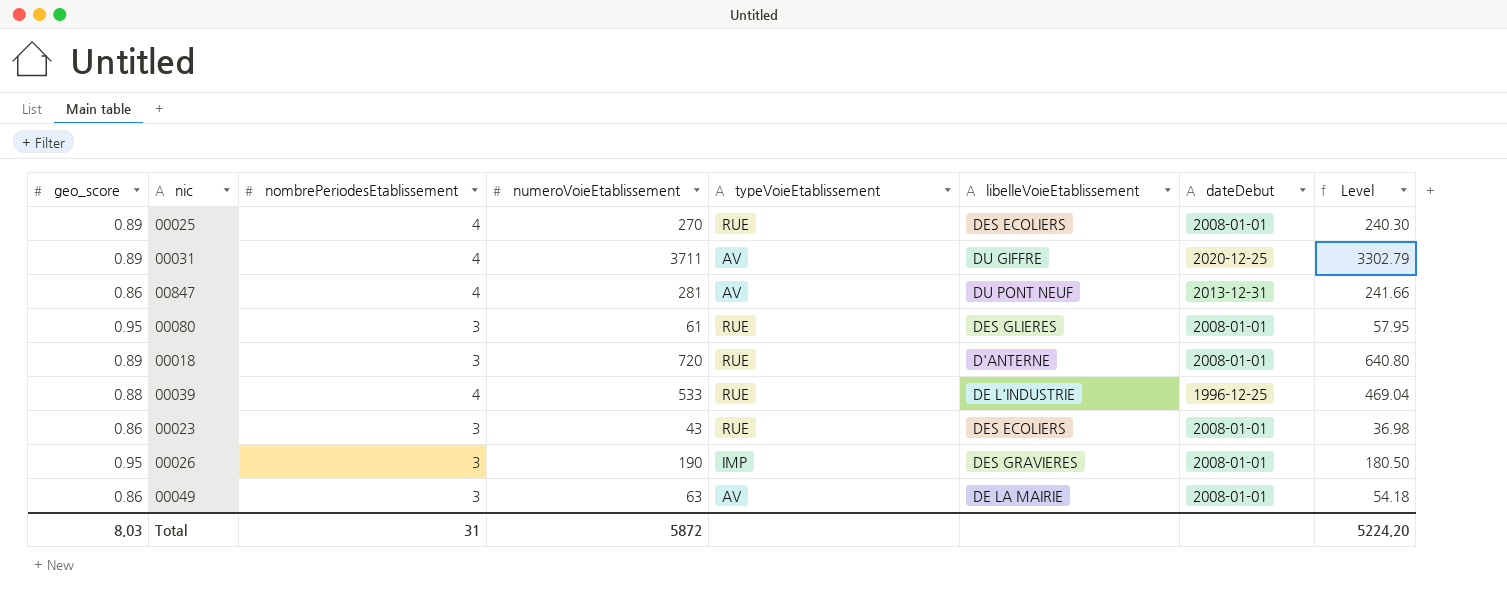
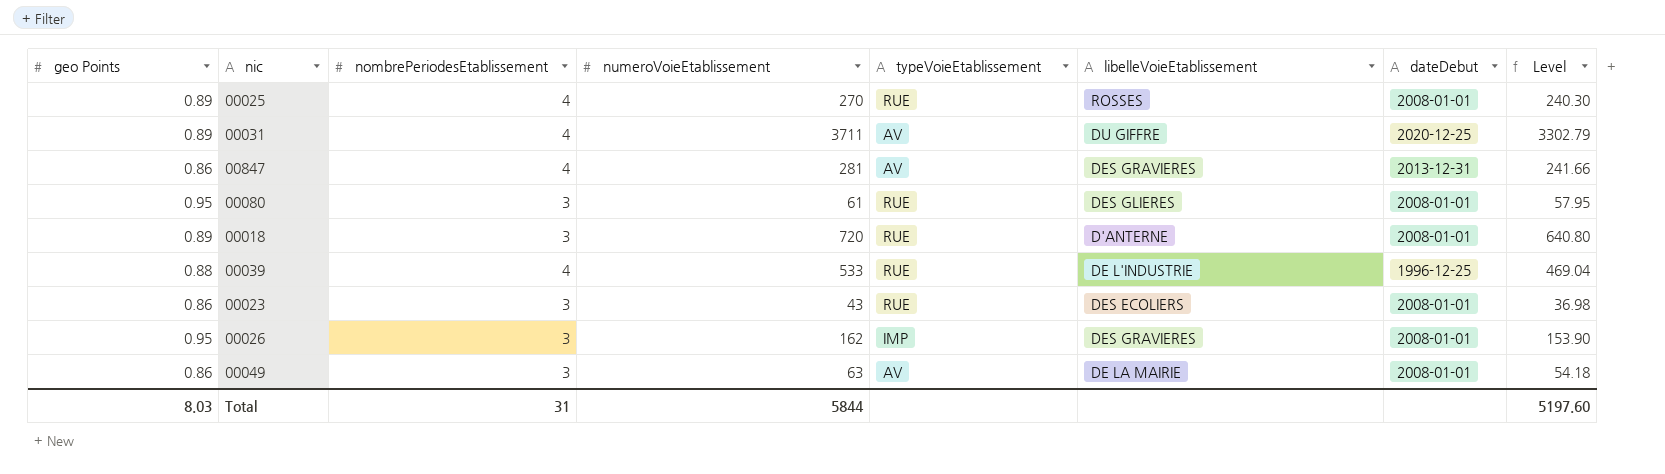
column name: geo_score -> geo Points
00025 | libelleVoieEtablissement: DES ECOLIERS -> ROSSES
00847 | libelleVoieEtablissement: DU PONT NEUF -> DES GRAVIERES
00026 | numeroVoieEtablissement: 190 -> 162
00026 | Level: 180.50 -> 153.90
Total | numeroVoieEtablissement: 5872 -> 5844
Total | Level: 5224.20 -> 5197.60

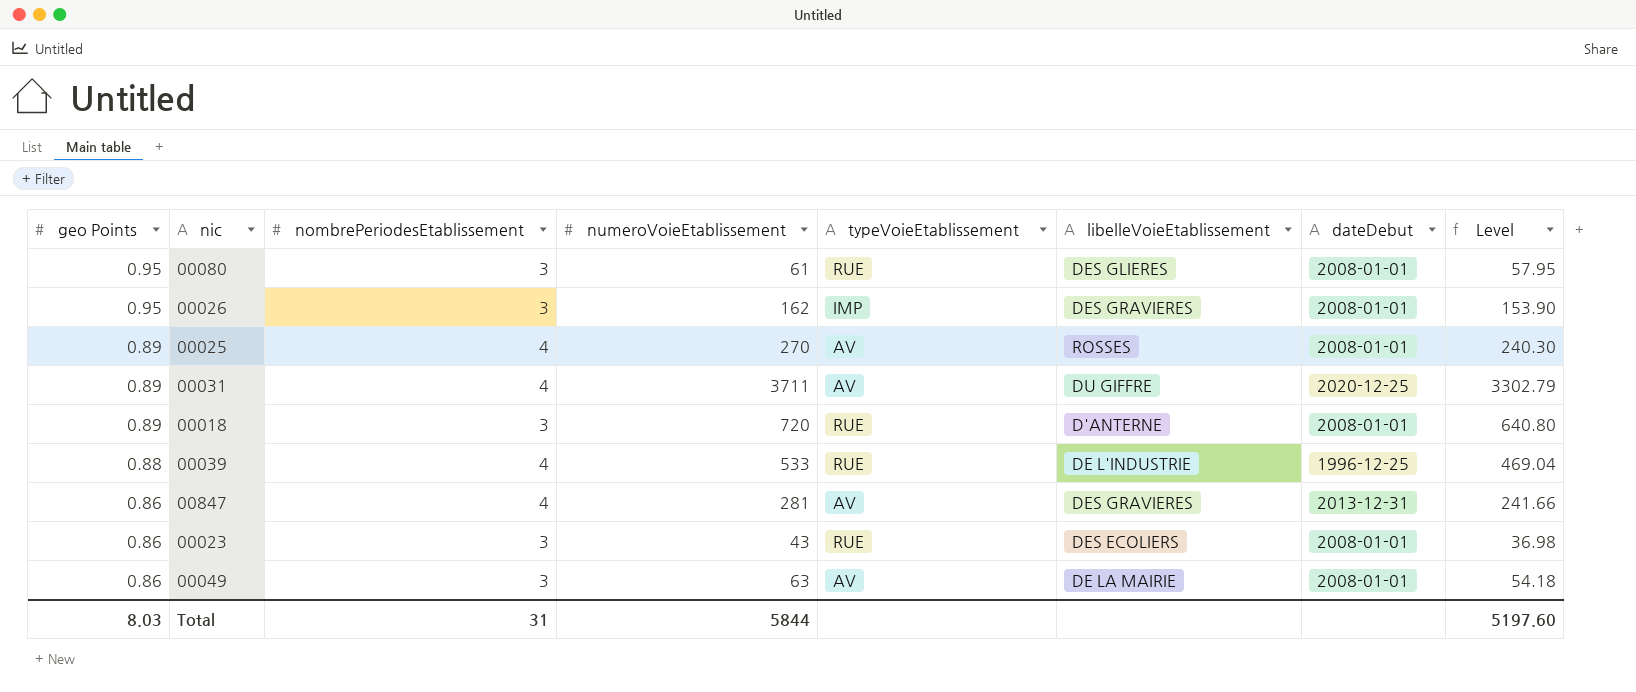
row order: none -> geo Points descending
00025 | typeVoieEtablissement: RUE -> AV

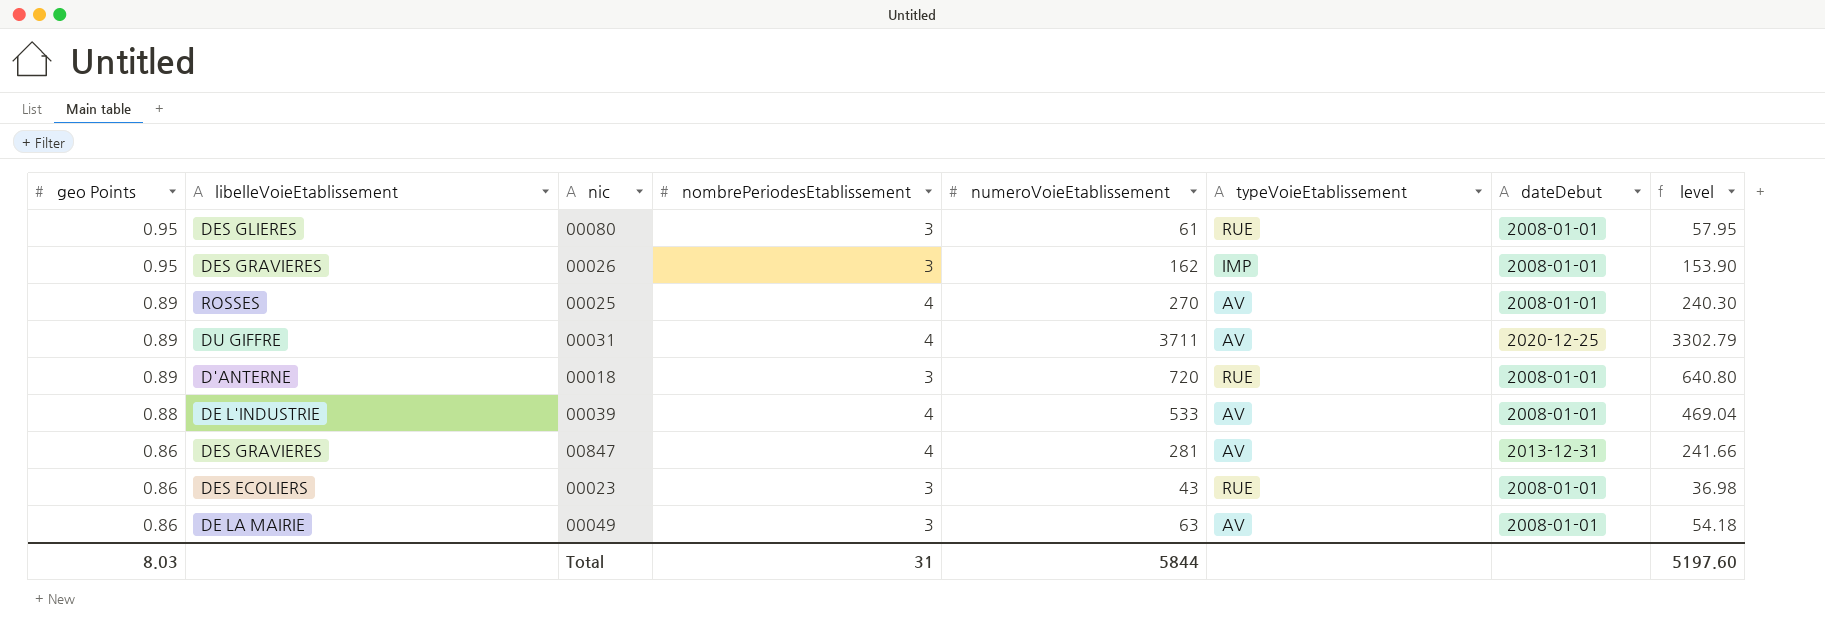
column libelleVoieEtablissement | position: 6 -> 2
column name: Level -> level
00039 | typeVoieEtablissement: RUE -> AV
00039 | dateDebut: 1996-12-25 -> 2008-01-01

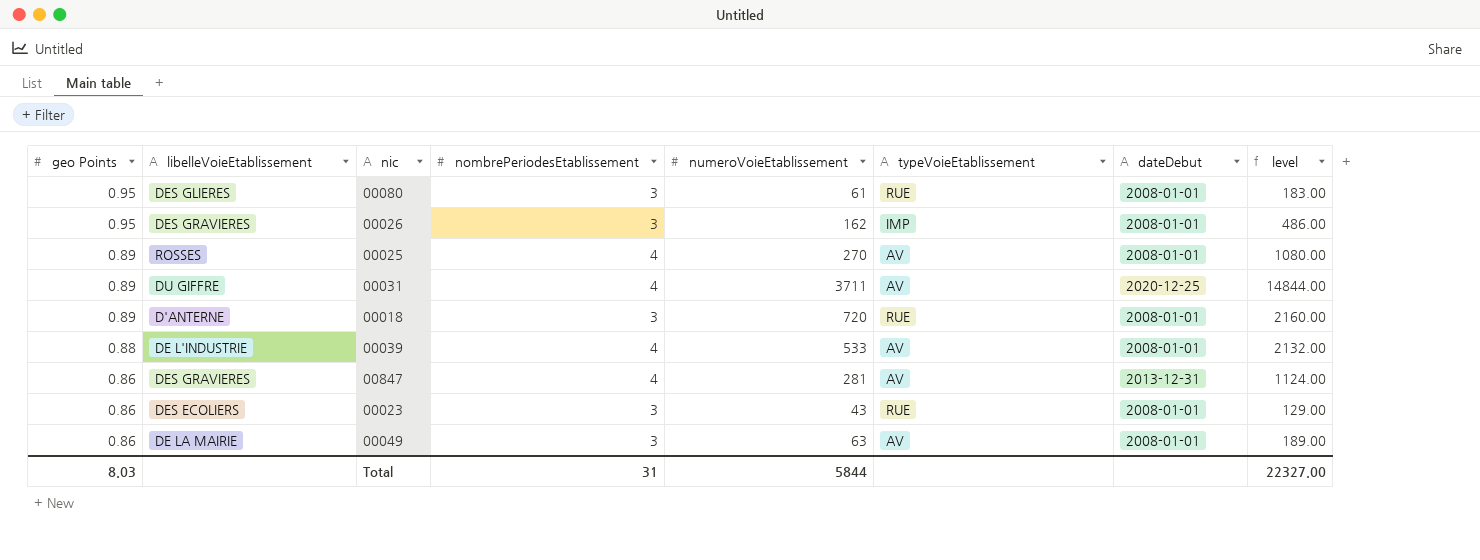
column level | formula: [geo Points] * [numeroVoieEtablissement] -> [nombrePeriodesEtablissement] * [numeroVoieEtablissement]
Total | level: 5197.60 -> 22327.00

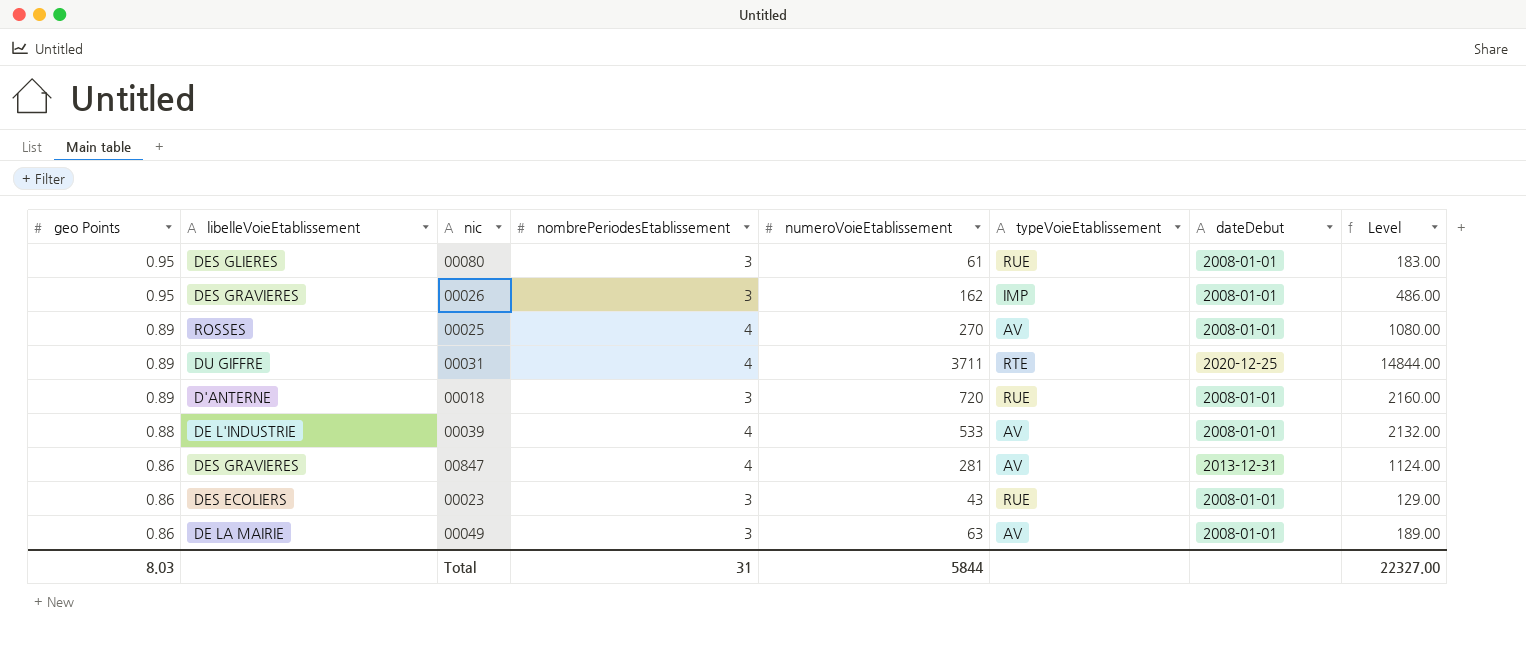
column name: level -> Level
00031 | typeVoieEtablissement: AV -> RTE

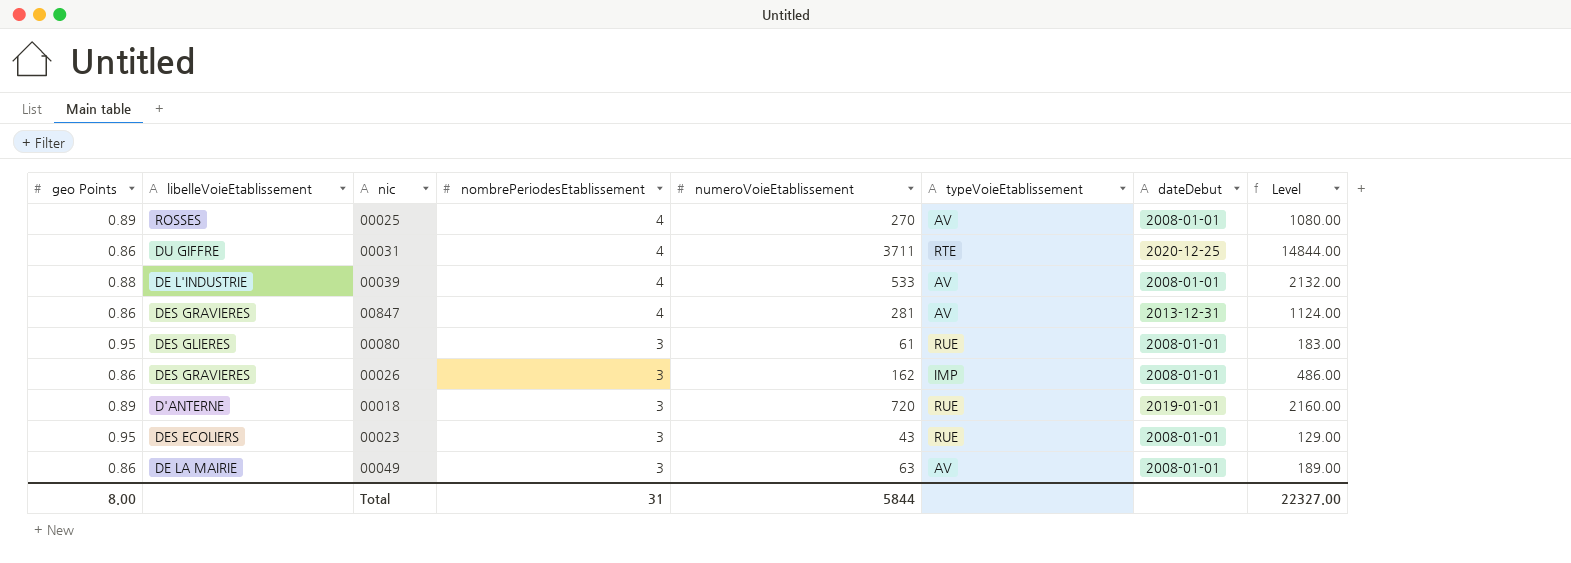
row order: geo Points descending -> nombrePeriodesEtablissement descending
00031 | geo Points: 0.89 -> 0.86
00026 | geo Points: 0.95 -> 0.86
00018 | dateDebut: 2008-01-01 -> 2019-01-01
00023 | geo Points: 0.86 -> 0.95
Total | geo Points: 8.03 -> 8.00

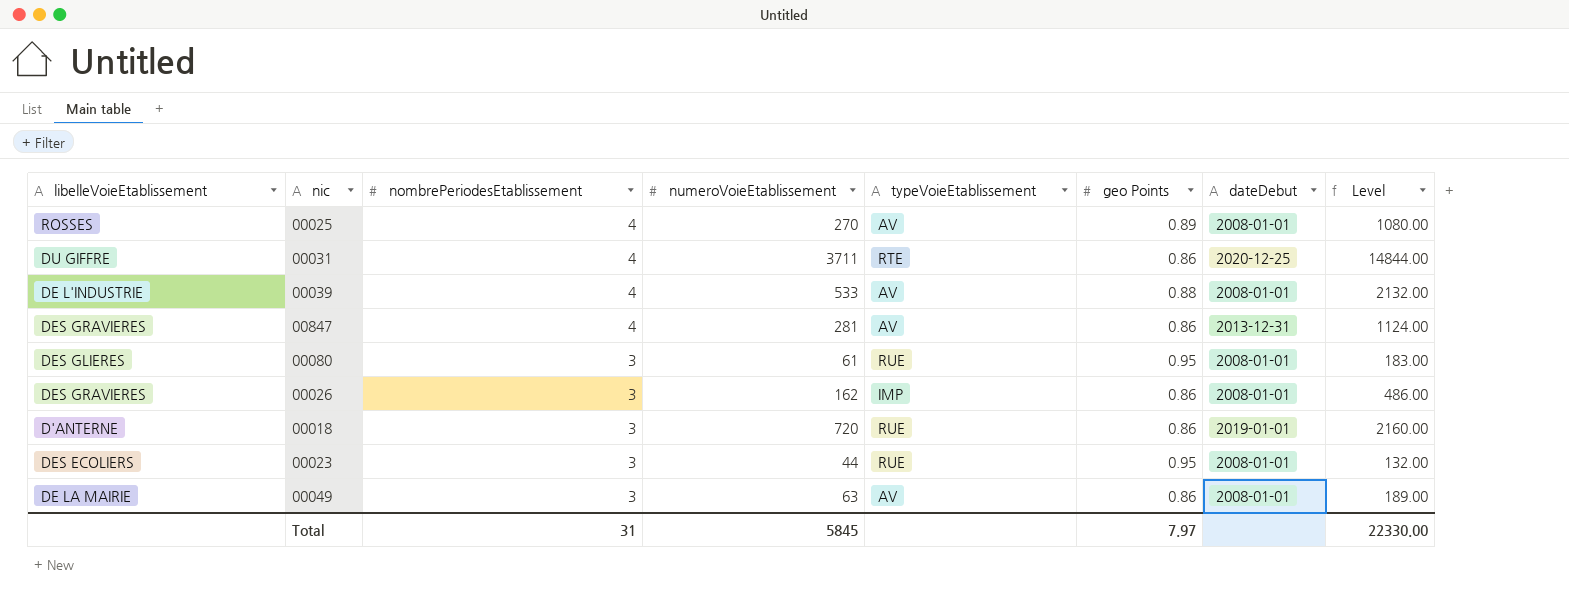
column geo Points | position: 1 -> 6
00018 | geo Points: 0.89 -> 0.86
00023 | numeroVoieEtablissement: 43 -> 44
00023 | Level: 129.00 -> 132.00
Total | numeroVoieEtablissement: 5844 -> 5845
Total | geo Points: 8.00 -> 7.97
Total | Level: 22327.00 -> 22330.00

